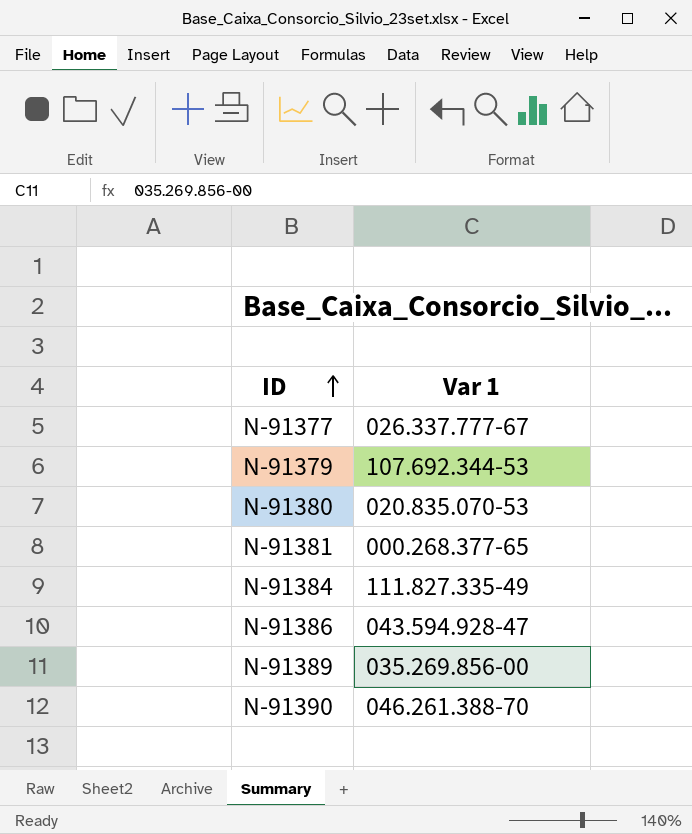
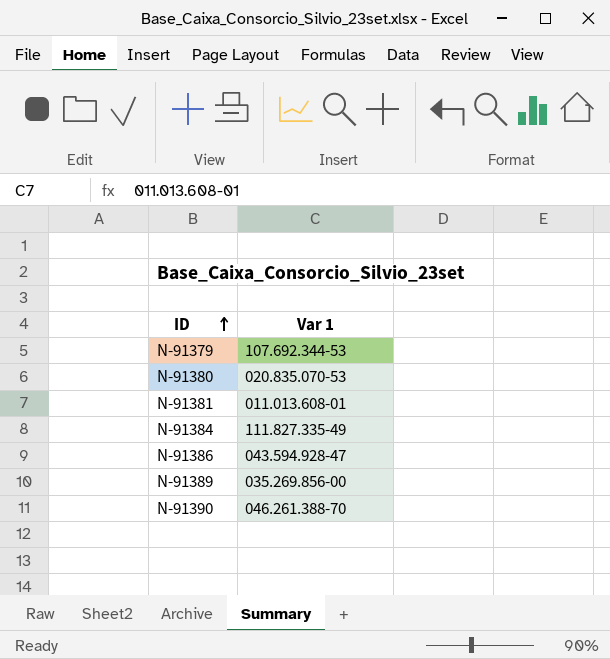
row N-91377: 026.337.777-67 -> none
N-91381 | Var 1: 000.268.377-65 -> 011.013.608-01

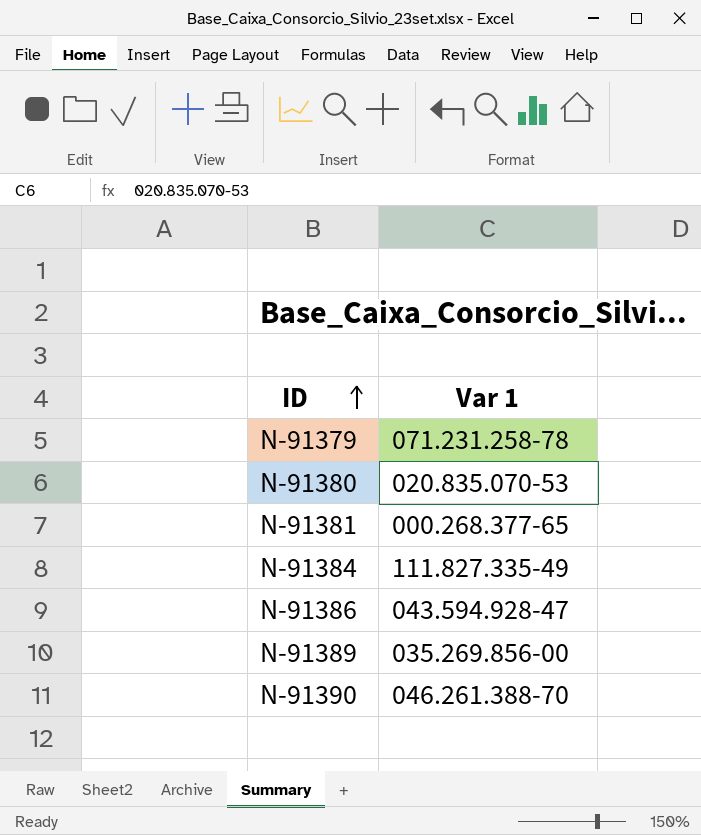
N-91379 | Var 1: 107.692.344-53 -> 071.231.258-78
N-91381 | Var 1: 011.013.608-01 -> 000.268.377-65

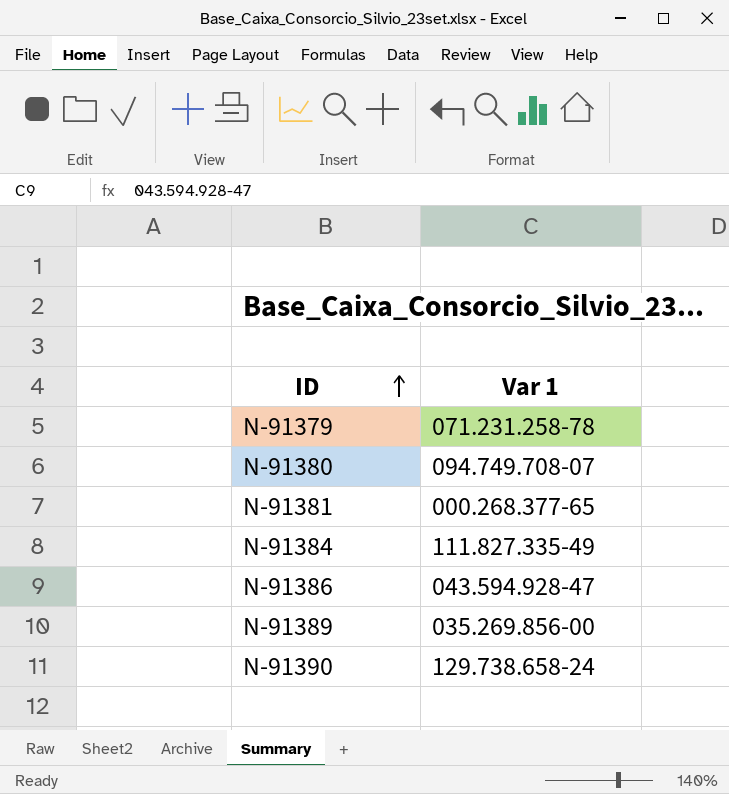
N-91380 | Var 1: 020.835.070-53 -> 094.749.708-07
N-91390 | Var 1: 046.261.388-70 -> 129.738.658-24

